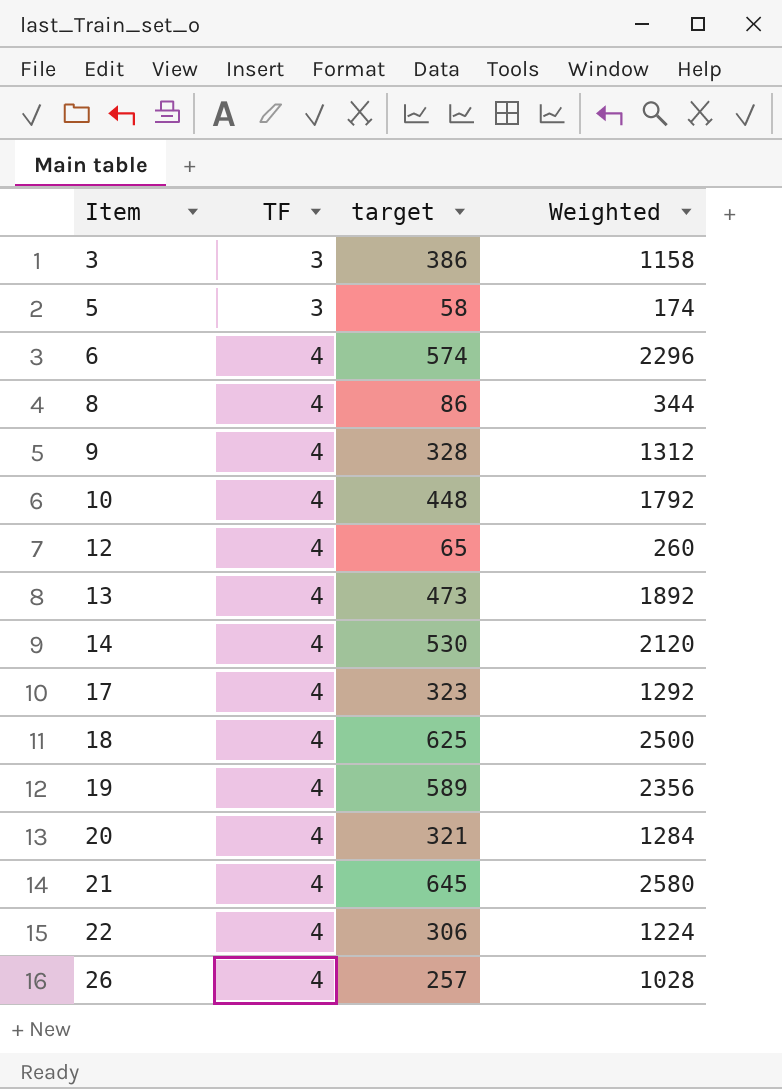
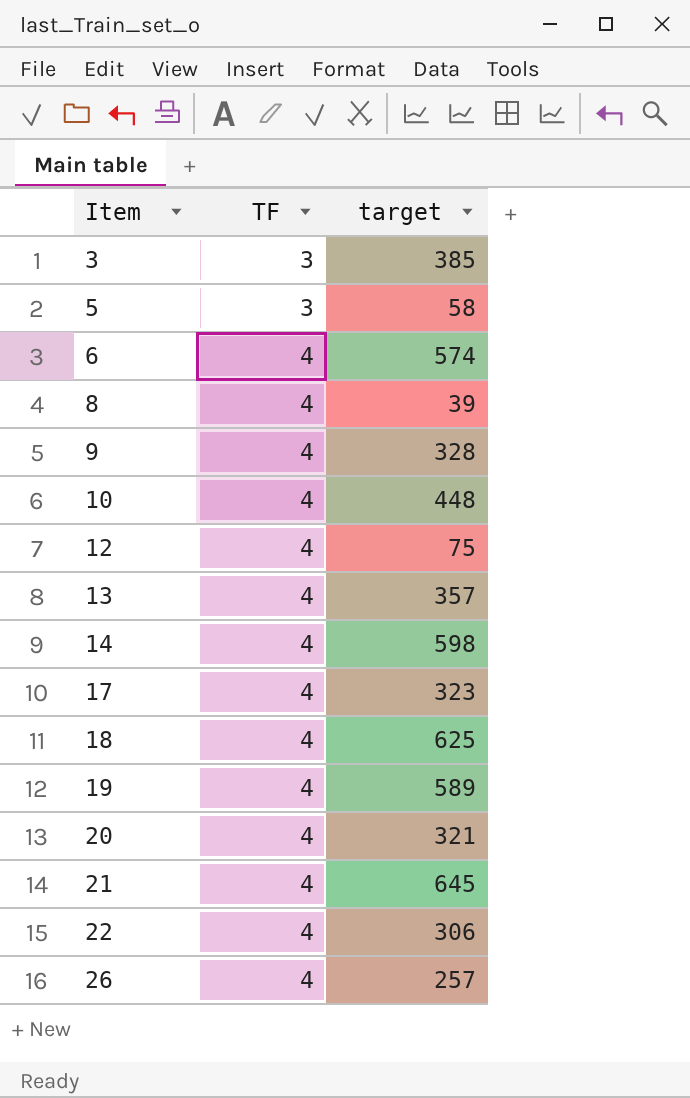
column Weighted | formula: [TF] * [target] -> none
3 | target: 386 -> 385
8 | target: 86 -> 39
12 | target: 65 -> 75
13 | target: 473 -> 357
14 | target: 530 -> 598

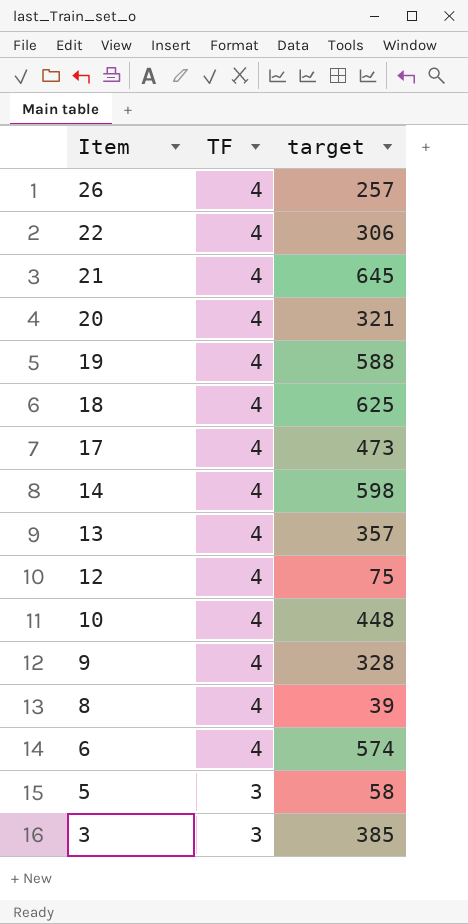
row order: Item ascending -> Item descending
19 | target: 589 -> 588
17 | target: 323 -> 473

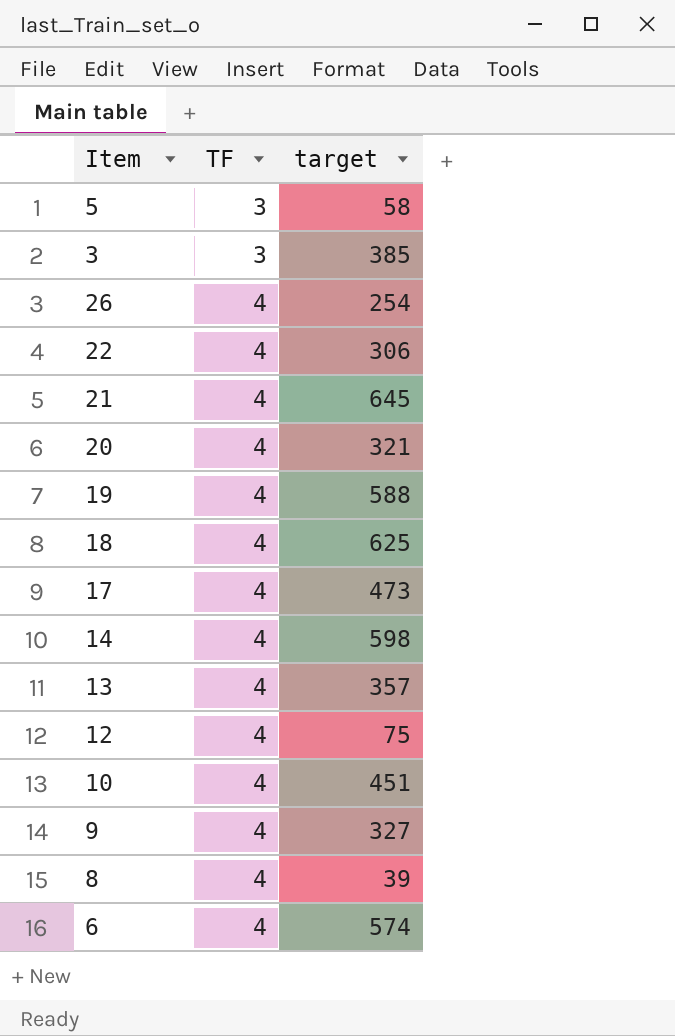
row order: Item descending -> TF ascending
26 | target: 257 -> 254
10 | target: 448 -> 451
9 | target: 328 -> 327

